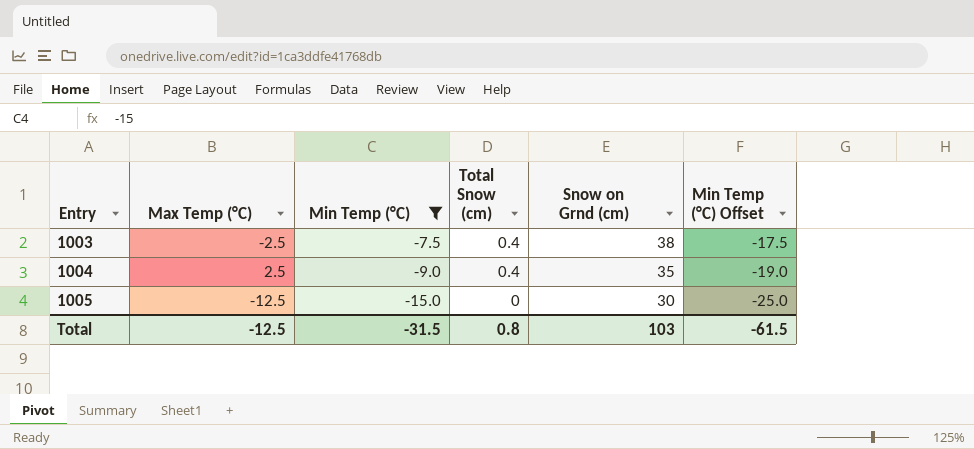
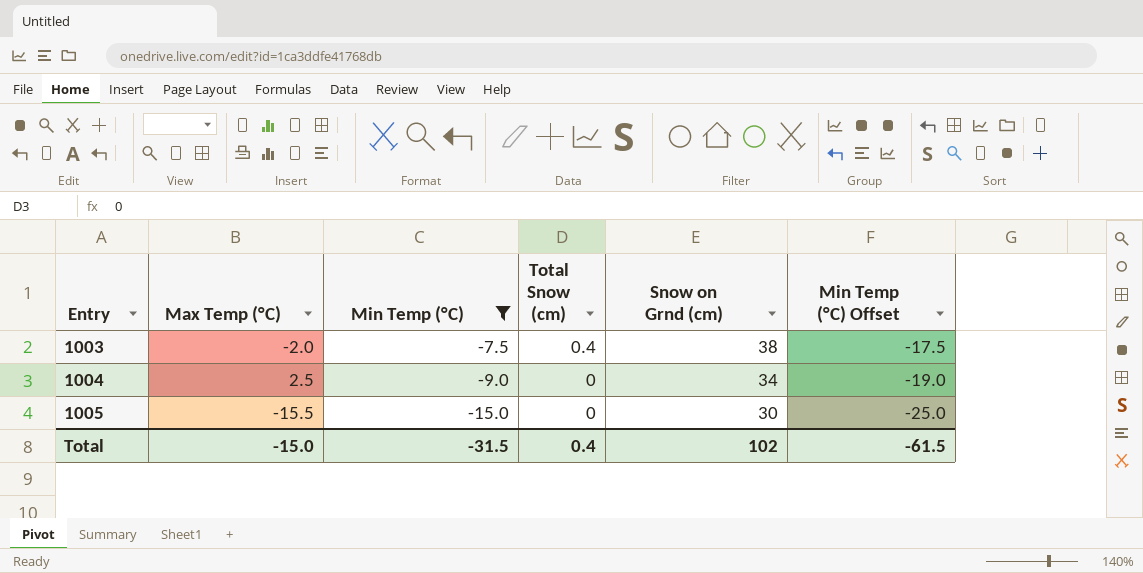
1003 | Max Temp (°C): -2.5 -> -2.0
1004 | Total Snow (cm): 0.4 -> 0
1004 | Snow on Grnd (cm): 35 -> 34
1005 | Max Temp (°C): -12.5 -> -15.5
Total | Max Temp (°C): -12.5 -> -15.0
Total | Total Snow (cm): 0.8 -> 0.4
Total | Snow on Grnd (cm): 103 -> 102

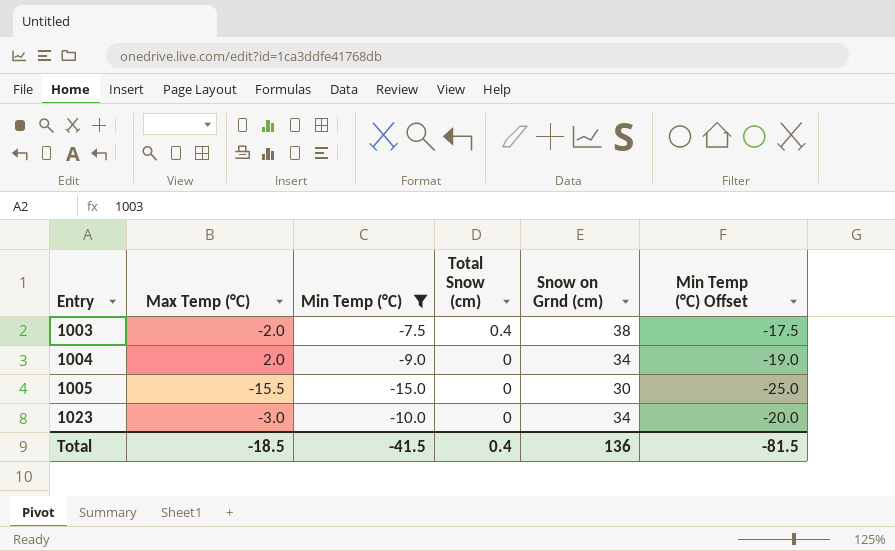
1004 | Max Temp (°C): 2.5 -> 2.0
row 1023: none -> -3.0 | -10.0 | 0 | 34 | -20.0
Total | Max Temp (°C): -15.0 -> -18.5
Total | Min Temp (°C): -31.5 -> -41.5
Total | Snow on Grnd (cm): 102 -> 136
Total | Min Temp (°C) Offset: -61.5 -> -81.5

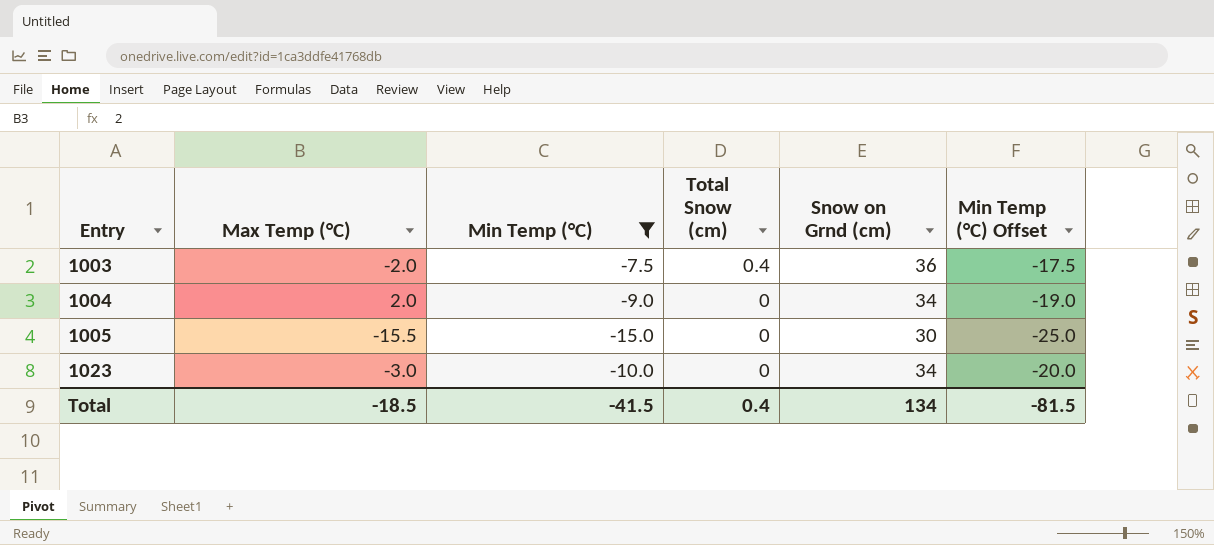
1003 | Snow on Grnd (cm): 38 -> 36
Total | Snow on Grnd (cm): 136 -> 134

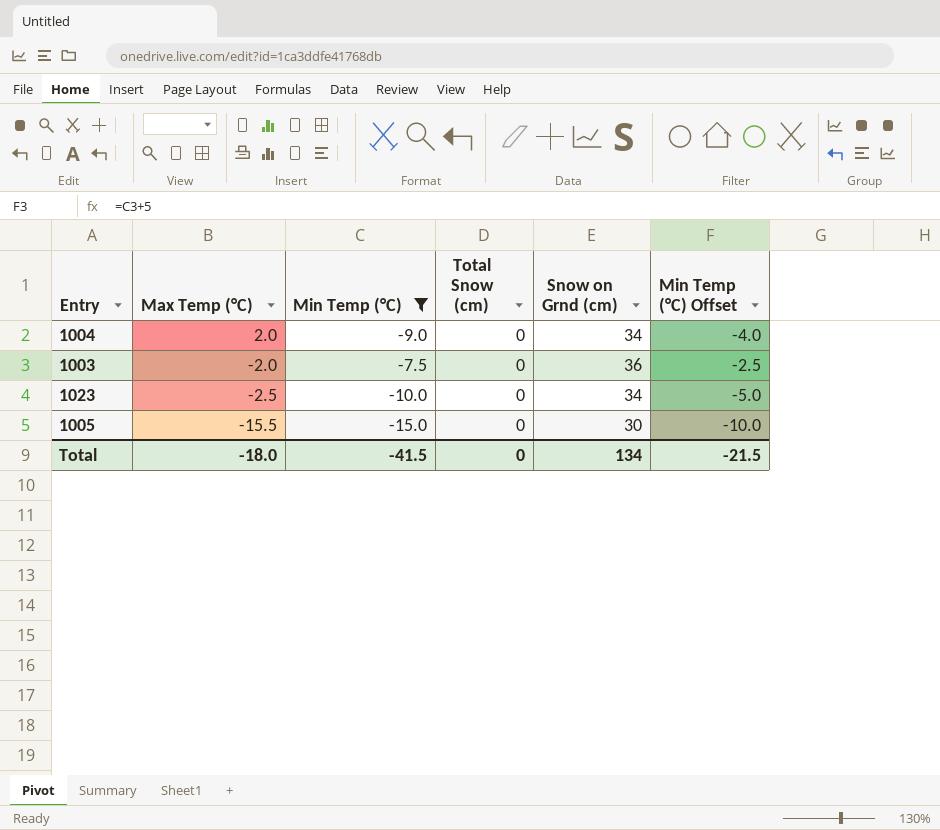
row order: Entry ascending -> Max Temp (°C) descending
column Min Temp (°C) Offset | formula: [Min Temp (°C)] - 10 -> [Min Temp (°C)] + 5
1003 | Total Snow (cm): 0.4 -> 0
1023 | Max Temp (°C): -3.0 -> -2.5
Total | Max Temp (°C): -18.5 -> -18.0
Total | Total Snow (cm): 0.4 -> 0
Total | Min Temp (°C) Offset: -81.5 -> -21.5

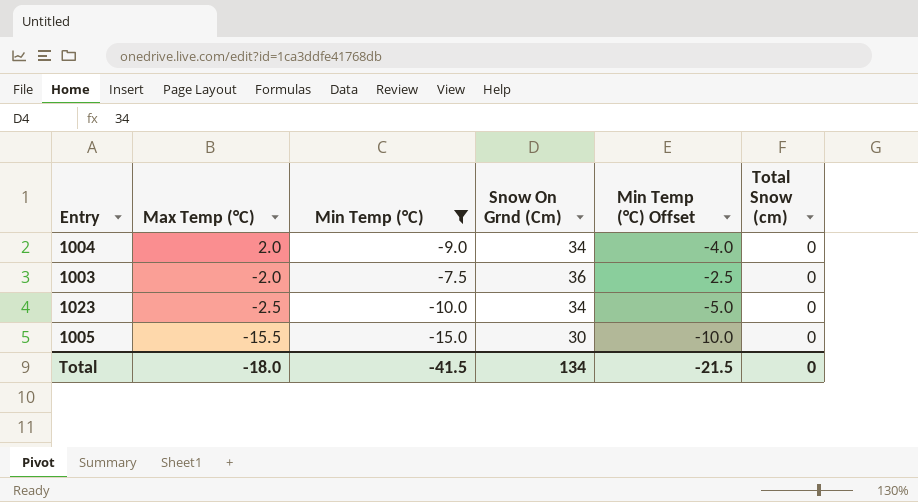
column name: Snow on Grnd (cm) -> Snow On Grnd (Cm)
column Total Snow (cm) | position: 4 -> 6

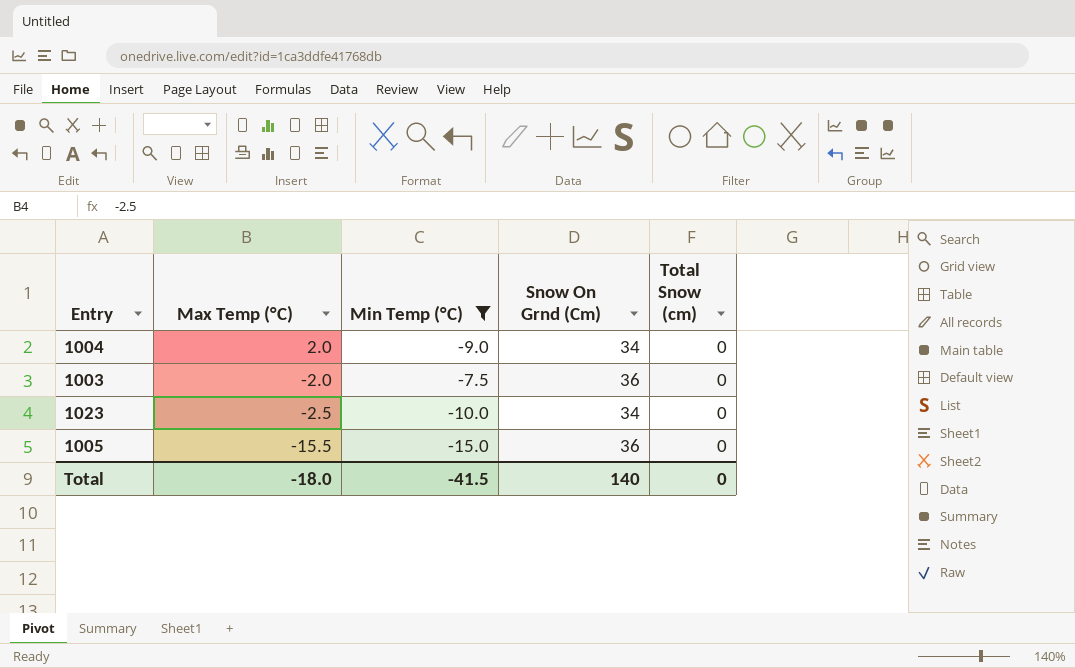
column Min Temp (°C) Offset | formula: [Min Temp (°C)] + 5 -> none
1005 | Snow On Grnd (Cm): 30 -> 36
Total | Snow On Grnd (Cm): 134 -> 140

